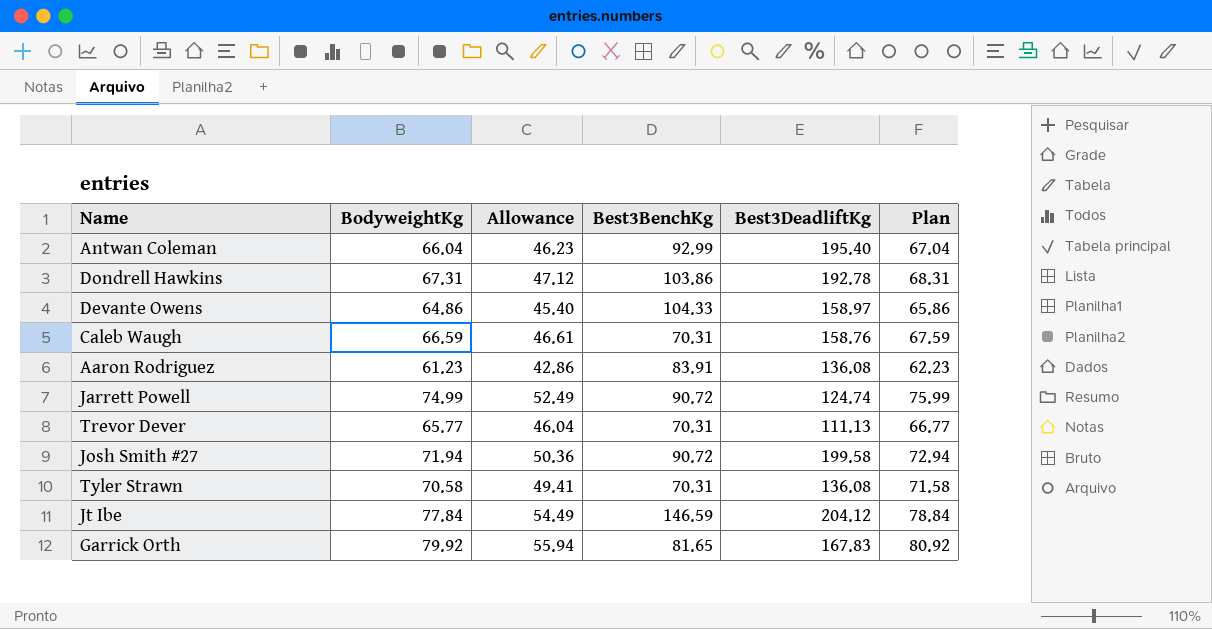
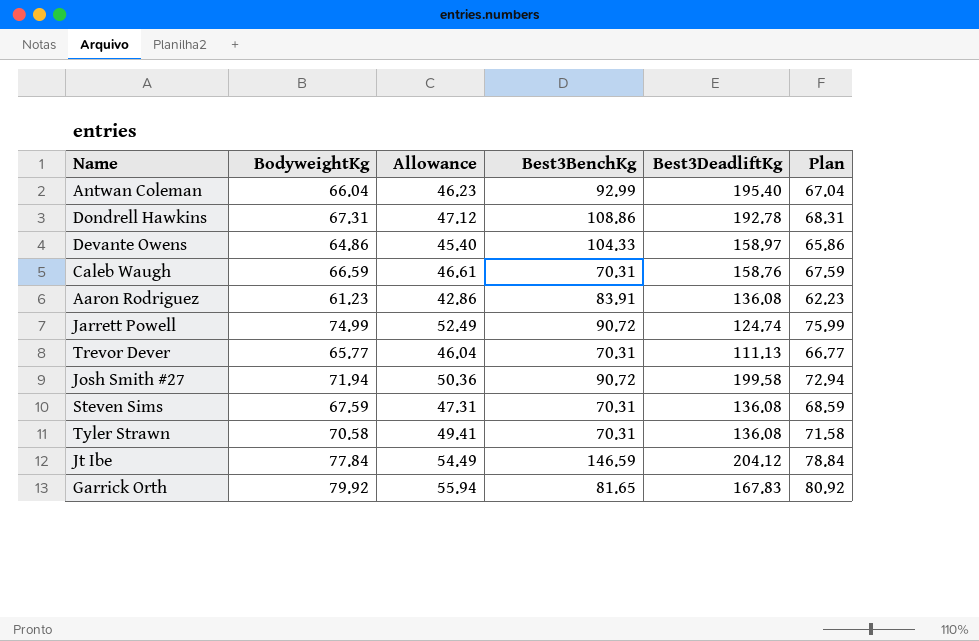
Dondrell Hawkins | Best3BenchKg: 103.86 -> 108.86
row Steven Sims: none -> 67.59 | 47.31 | 70.31 | 136.08 | 68.59

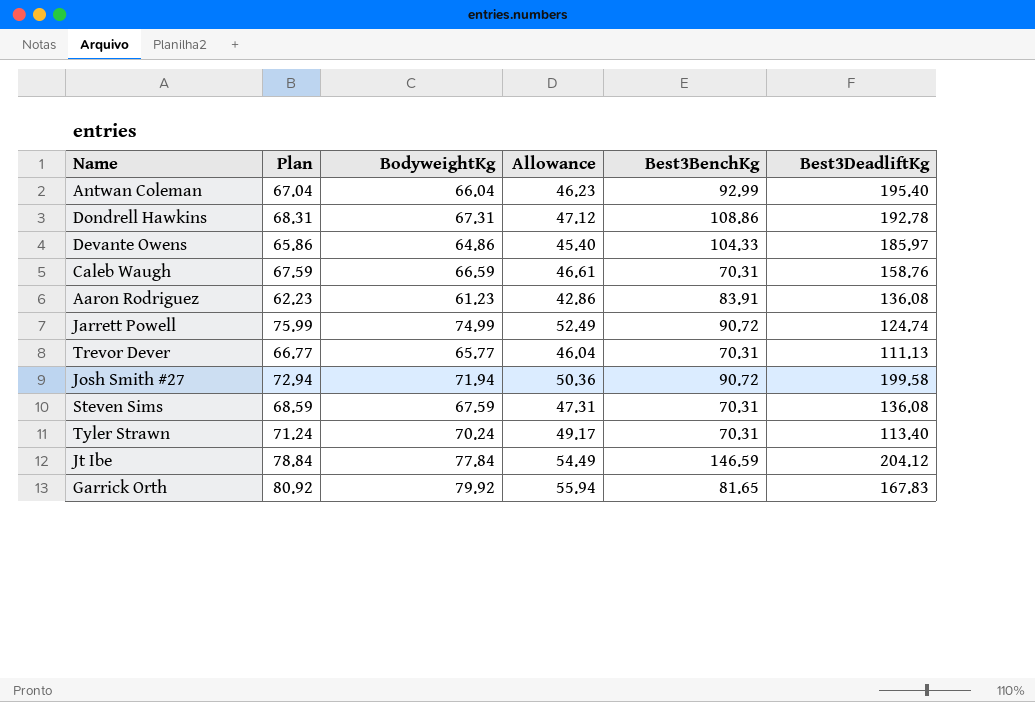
column Plan | position: 6 -> 2
Devante Owens | Best3DeadliftKg: 158.97 -> 185.97
Tyler Strawn | Plan: 71.58 -> 71.24
Tyler Strawn | BodyweightKg: 70.58 -> 70.24
Tyler Strawn | Allowance: 49.41 -> 49.17
Tyler Strawn | Best3DeadliftKg: 136.08 -> 113.40

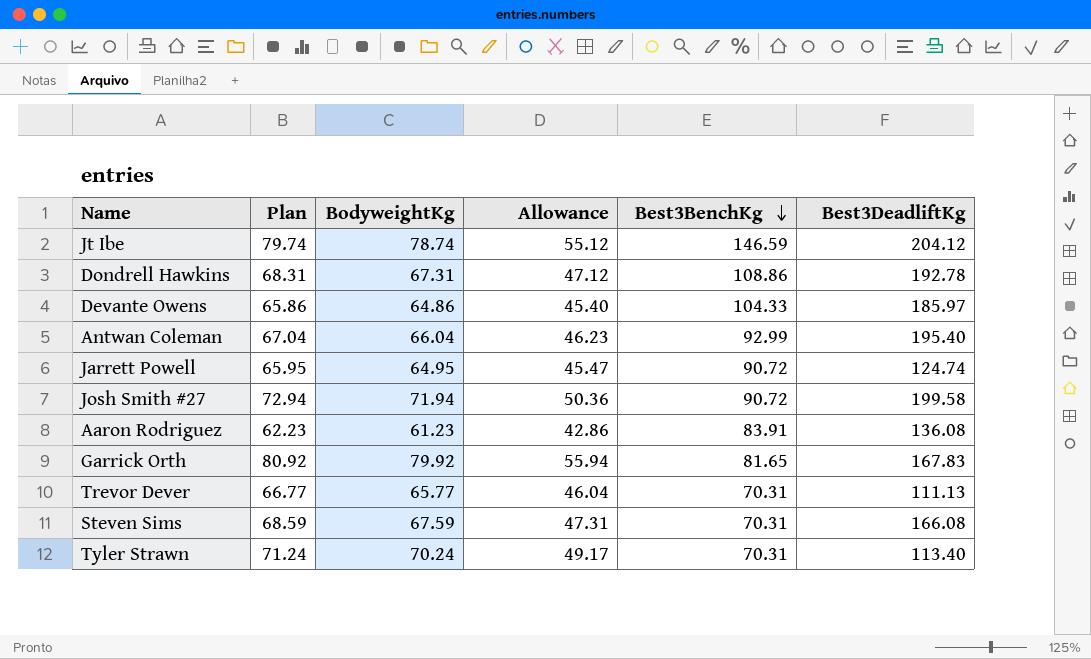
row order: none -> Best3BenchKg descending
row Caleb Waugh: 67.59 | 66.59 | 46.61 | 70.31 | 158.76 -> none
Jt Ibe | Plan: 78.84 -> 79.74
Jt Ibe | BodyweightKg: 77.84 -> 78.74
Jt Ibe | Allowance: 54.49 -> 55.12
Jarrett Powell | Plan: 75.99 -> 65.95
Jarrett Powell | BodyweightKg: 74.99 -> 64.95
Jarrett Powell | Allowance: 52.49 -> 45.47
Steven Sims | Best3DeadliftKg: 136.08 -> 166.08

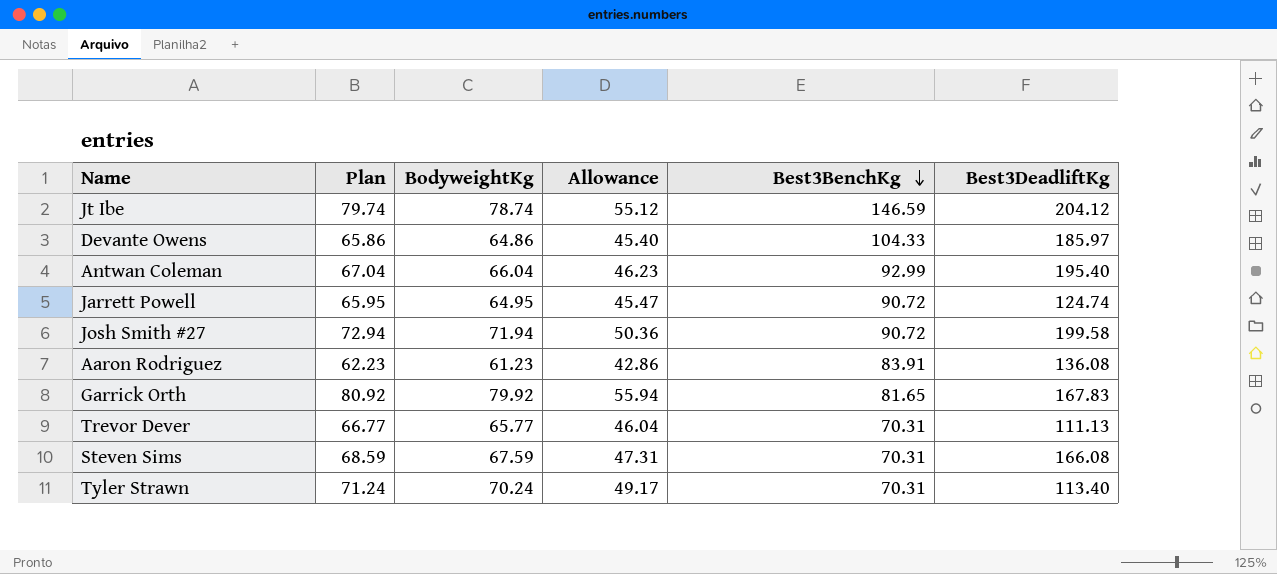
row Dondrell Hawkins: 68.31 | 67.31 | 47.12 | 108.86 | 192.78 -> none

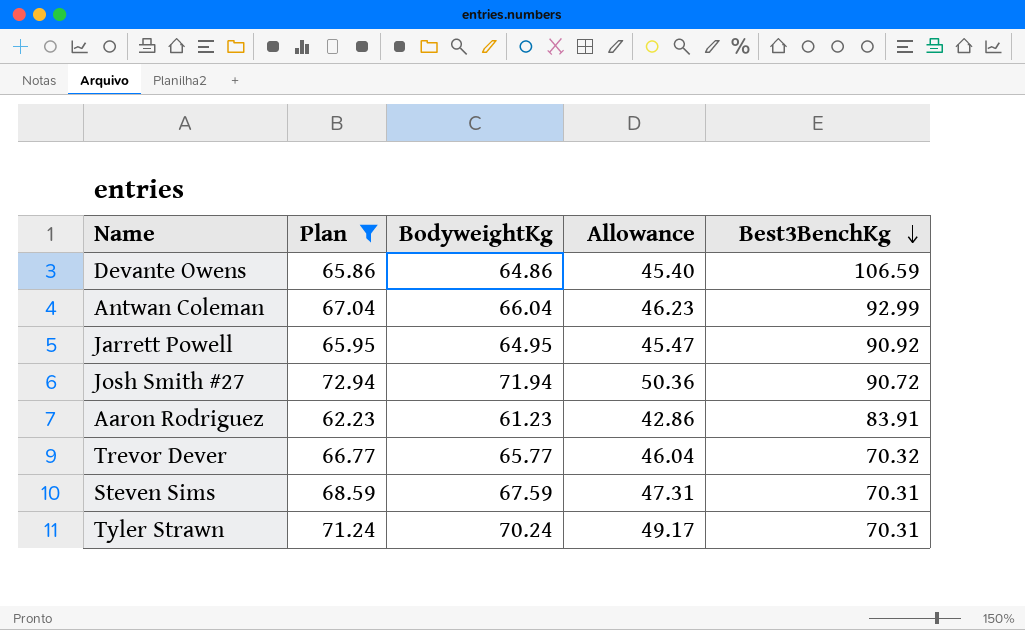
filter: none -> Plan <= 72.94
column Best3DeadliftKg | position: 6 -> none
Devante Owens | Best3BenchKg: 104.33 -> 106.59
Jarrett Powell | Best3BenchKg: 90.72 -> 90.92
Trevor Dever | Best3BenchKg: 70.31 -> 70.32

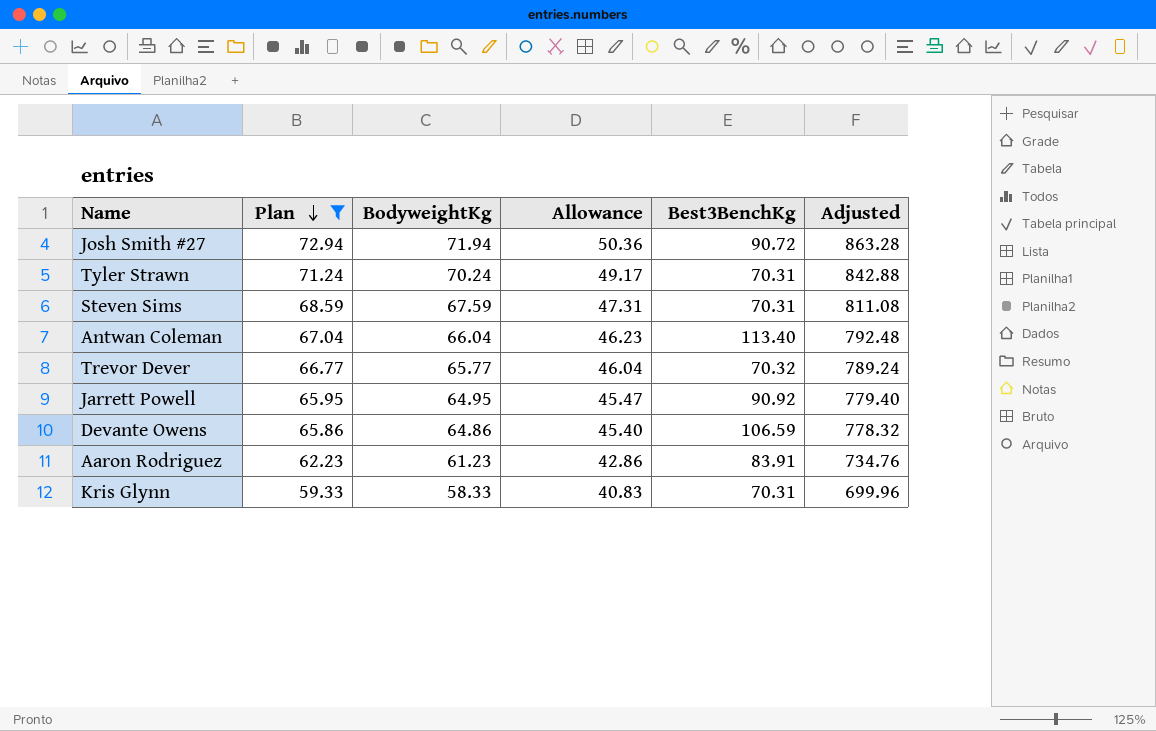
row order: Best3BenchKg descending -> Plan descending
column Adjusted | formula: none -> [BodyweightKg] * 12
Antwan Coleman | Best3BenchKg: 92.99 -> 113.40
row Kris Glynn: none -> 59.33 | 58.33 | 40.83 | 70.31 | 699.96

